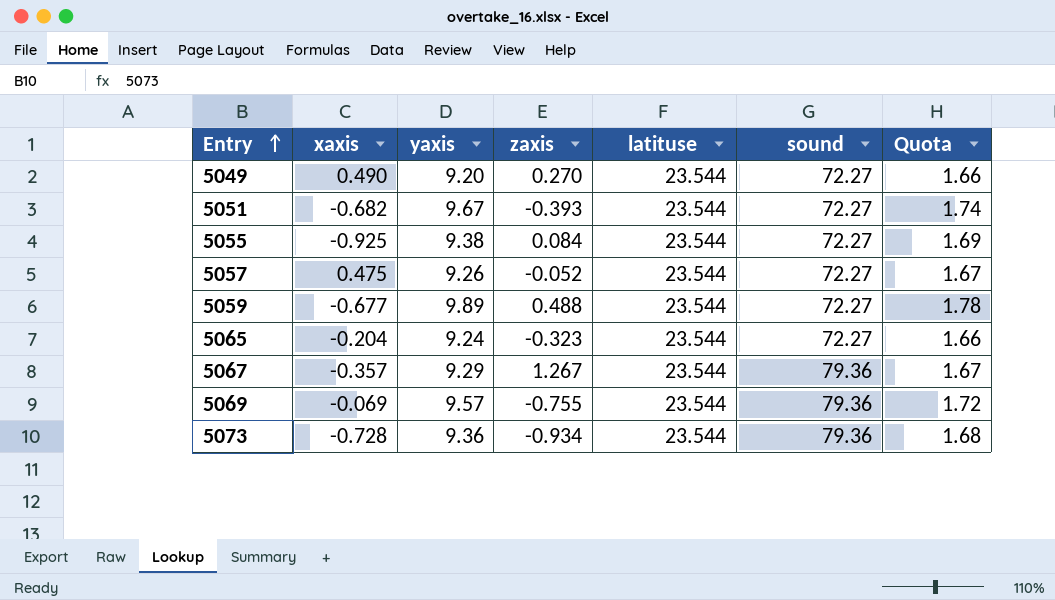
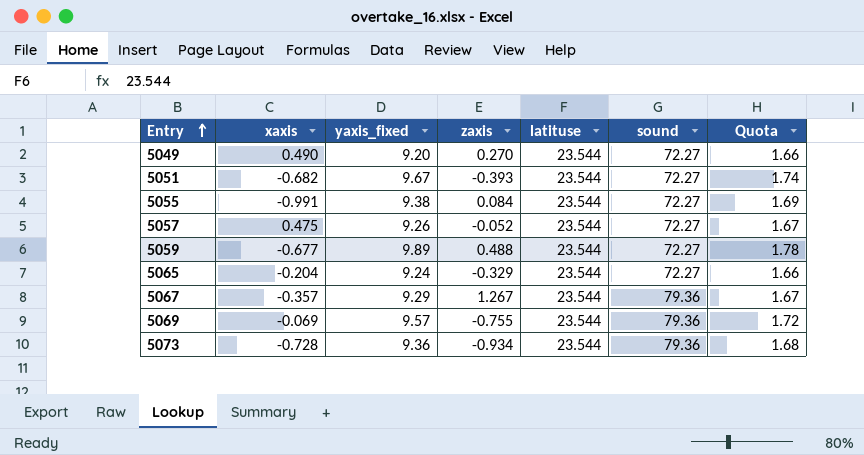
column name: yaxis -> yaxis_fixed
5055 | xaxis: -0.925 -> -0.991
5065 | zaxis: -0.323 -> -0.329

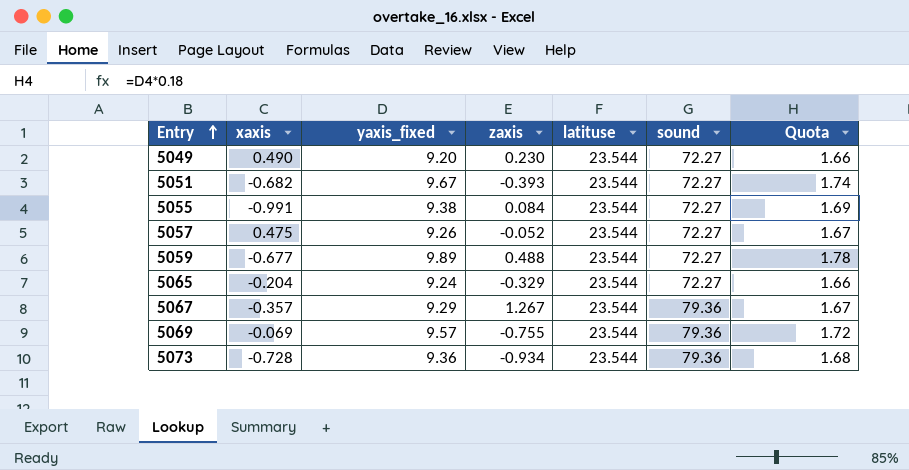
5049 | zaxis: 0.270 -> 0.230

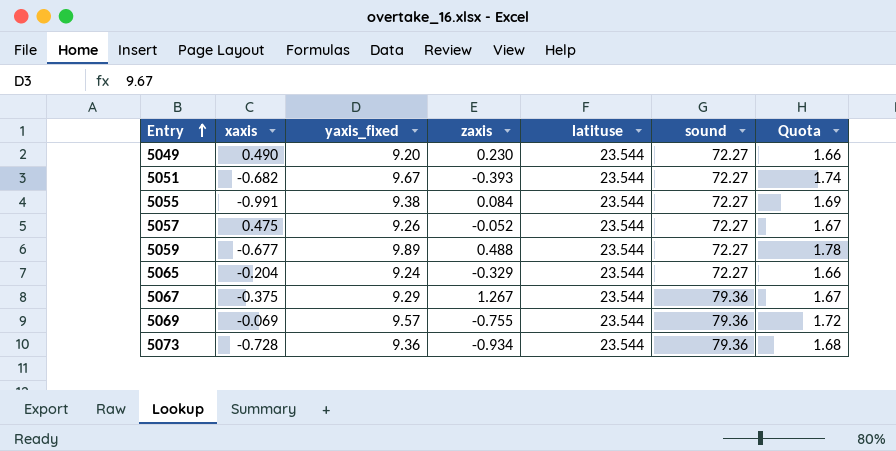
5067 | xaxis: -0.357 -> -0.375

